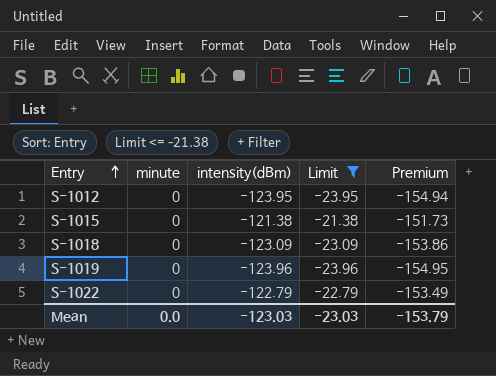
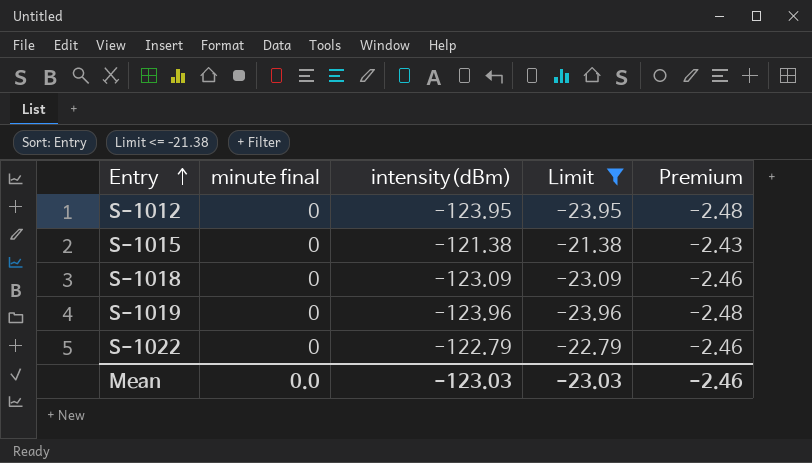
column name: minute -> minute final
column Premium | formula: [intensity(dBm)] * 1.25 -> [intensity(dBm)] * 0.02
Mean | Premium: -153.79 -> -2.46

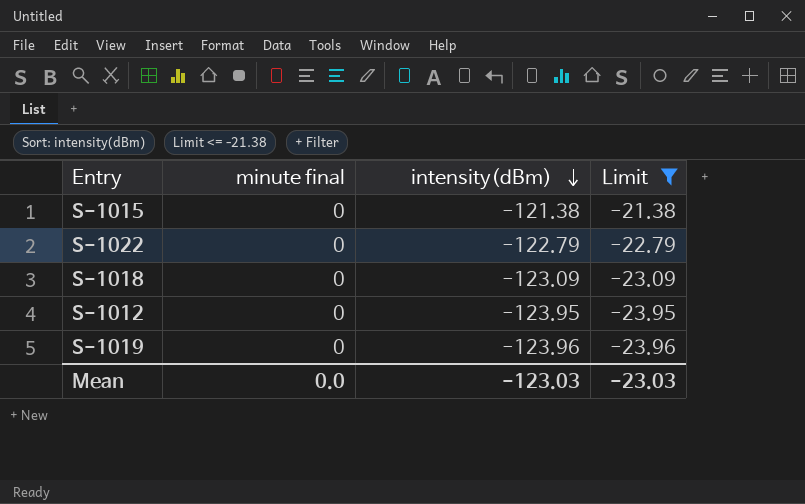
row order: Entry ascending -> intensity(dBm) descending
column Premium | formula: [intensity(dBm)] * 0.02 -> none

